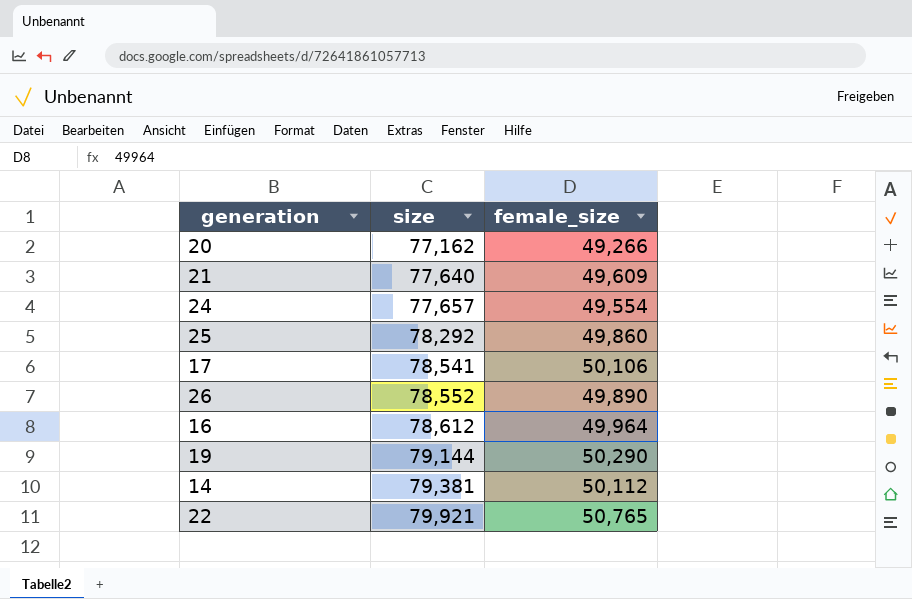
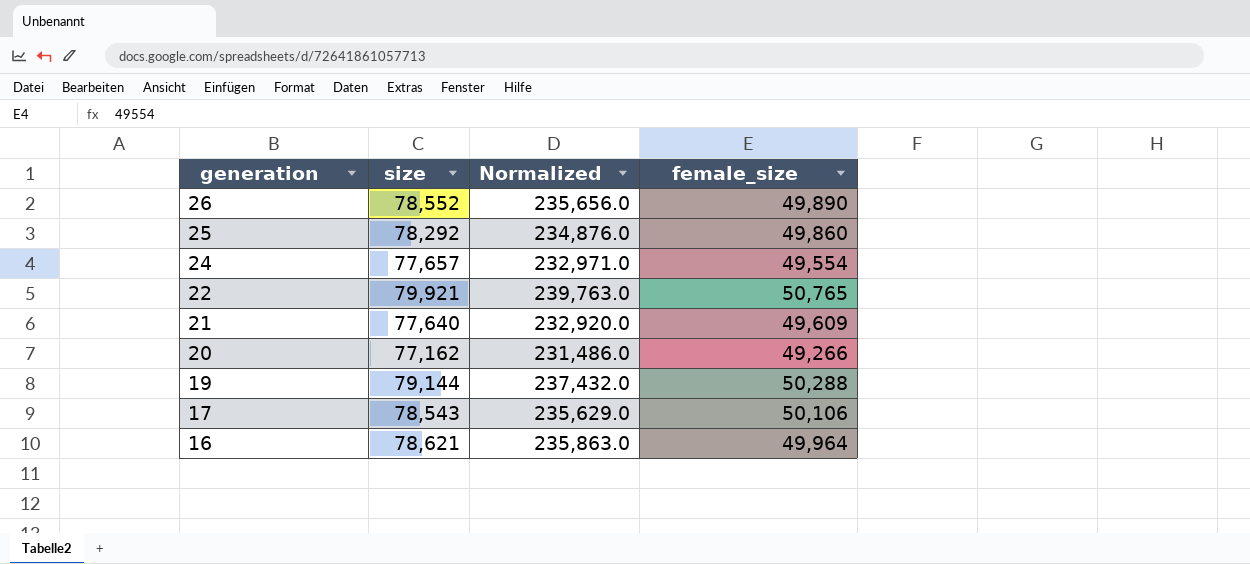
row order: size ascending -> generation descending
column Normalized | formula: none -> [size] * 3
row 14: 79,381 | 50,112 -> none
19 | female_size: 50,290 -> 50,288
17 | size: 78,541 -> 78,543
16 | size: 78,612 -> 78,621

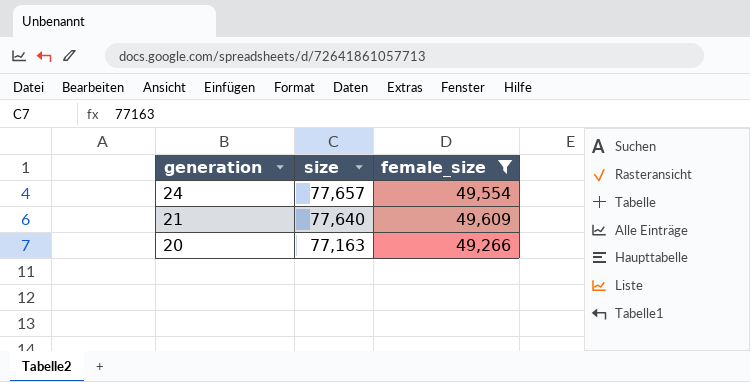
filter: none -> female_size <= 49,609
column Normalized | formula: [size] * 3 -> none
20 | size: 77,162 -> 77,163

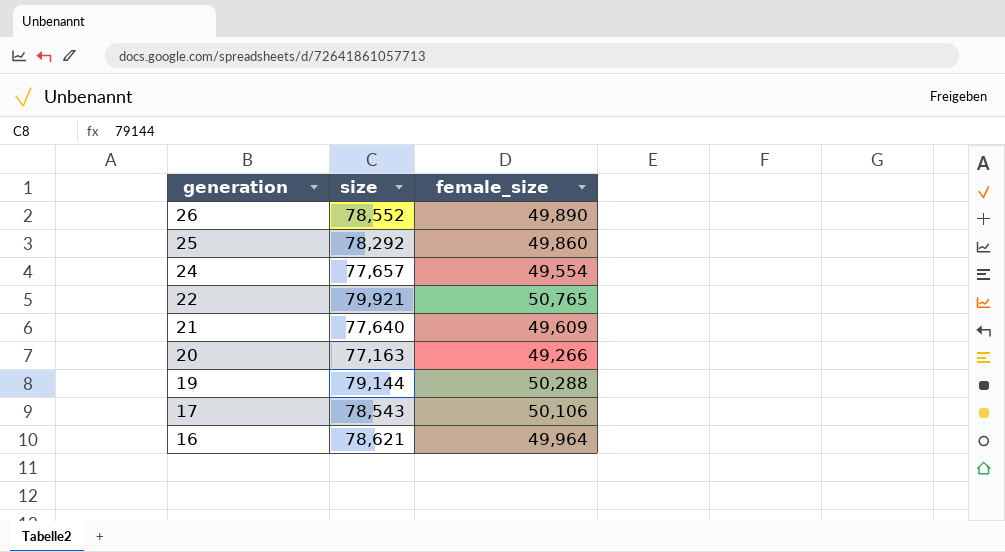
filter: female_size <= 49,609 -> none

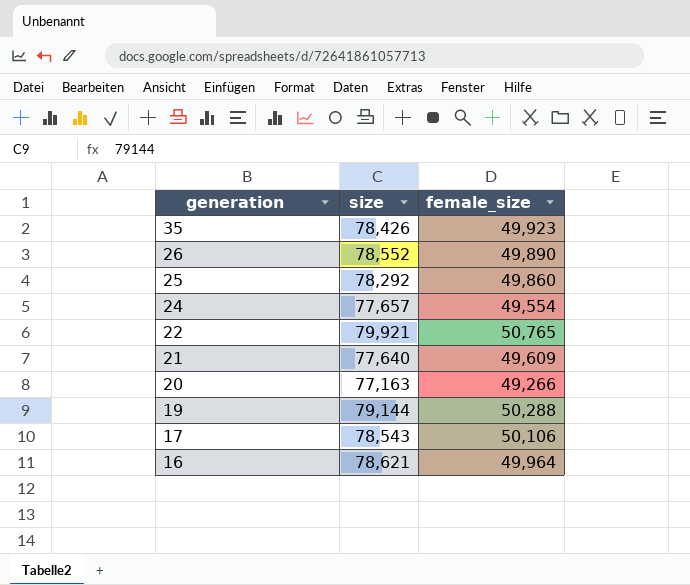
row 35: none -> 78,426 | 49,923

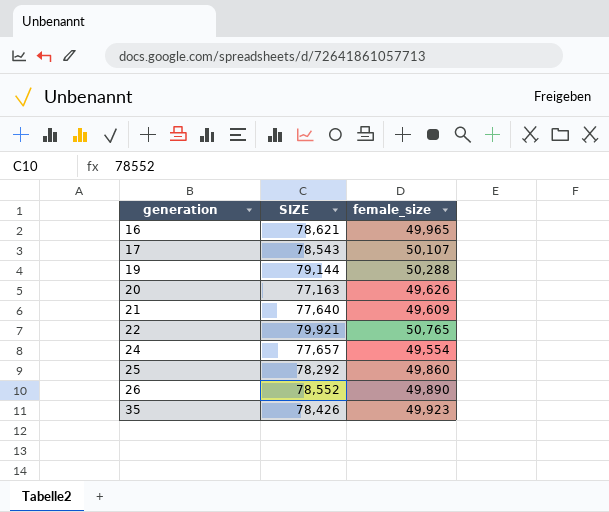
row order: generation descending -> generation ascending
column name: size -> SIZE
16 | female_size: 49,964 -> 49,965
17 | female_size: 50,106 -> 50,107
20 | female_size: 49,266 -> 49,626

